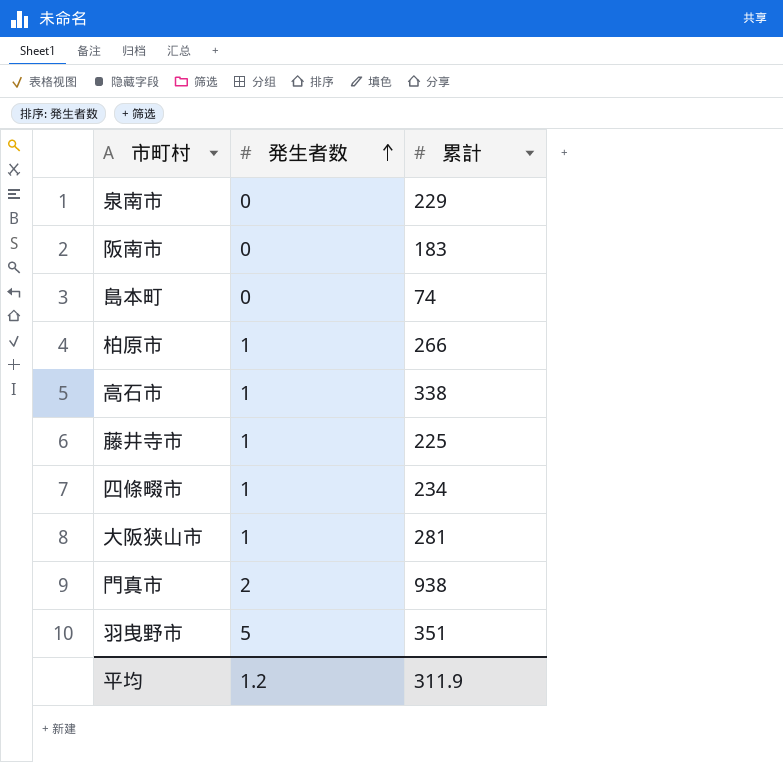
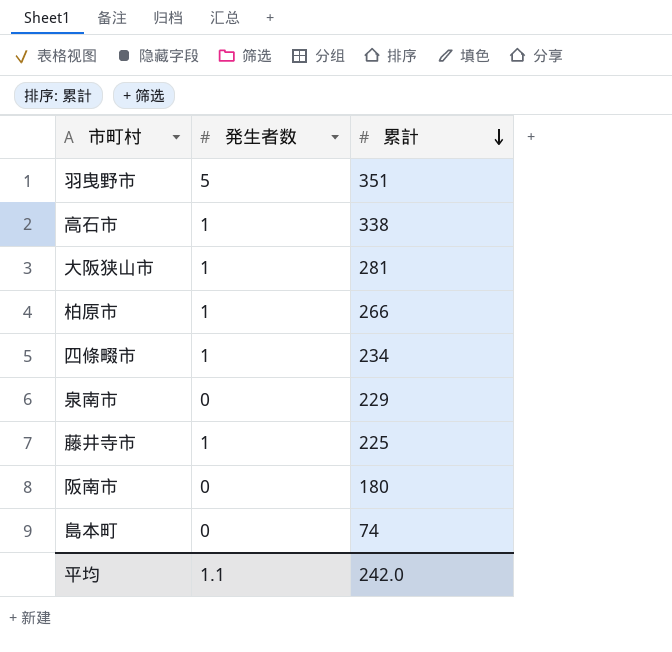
row order: 発生者数 ascending -> 累計 descending
row 門真市: 2 | 938 -> none
阪南市 | 累計: 183 -> 180
平均 | 発生者数: 1.2 -> 1.1
平均 | 累計: 311.9 -> 242.0

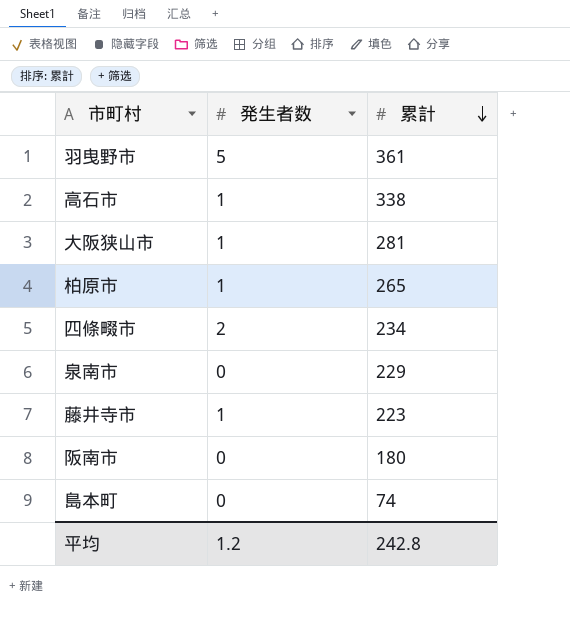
羽曳野市 | 累計: 351 -> 361
柏原市 | 累計: 266 -> 265
四條畷市 | 発生者数: 1 -> 2
藤井寺市 | 累計: 225 -> 223
平均 | 発生者数: 1.1 -> 1.2
平均 | 累計: 242.0 -> 242.8

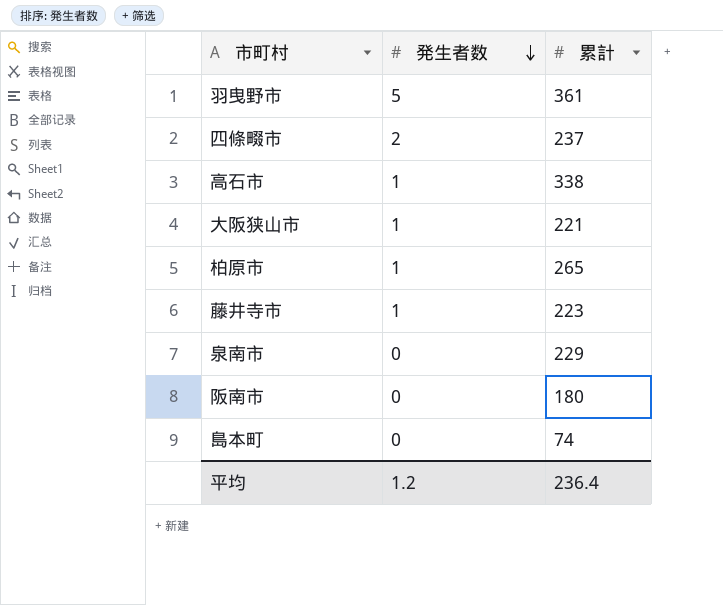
row order: 累計 descending -> 発生者数 descending
四條畷市 | 累計: 234 -> 237
大阪狭山市 | 累計: 281 -> 221
平均 | 累計: 242.8 -> 236.4

